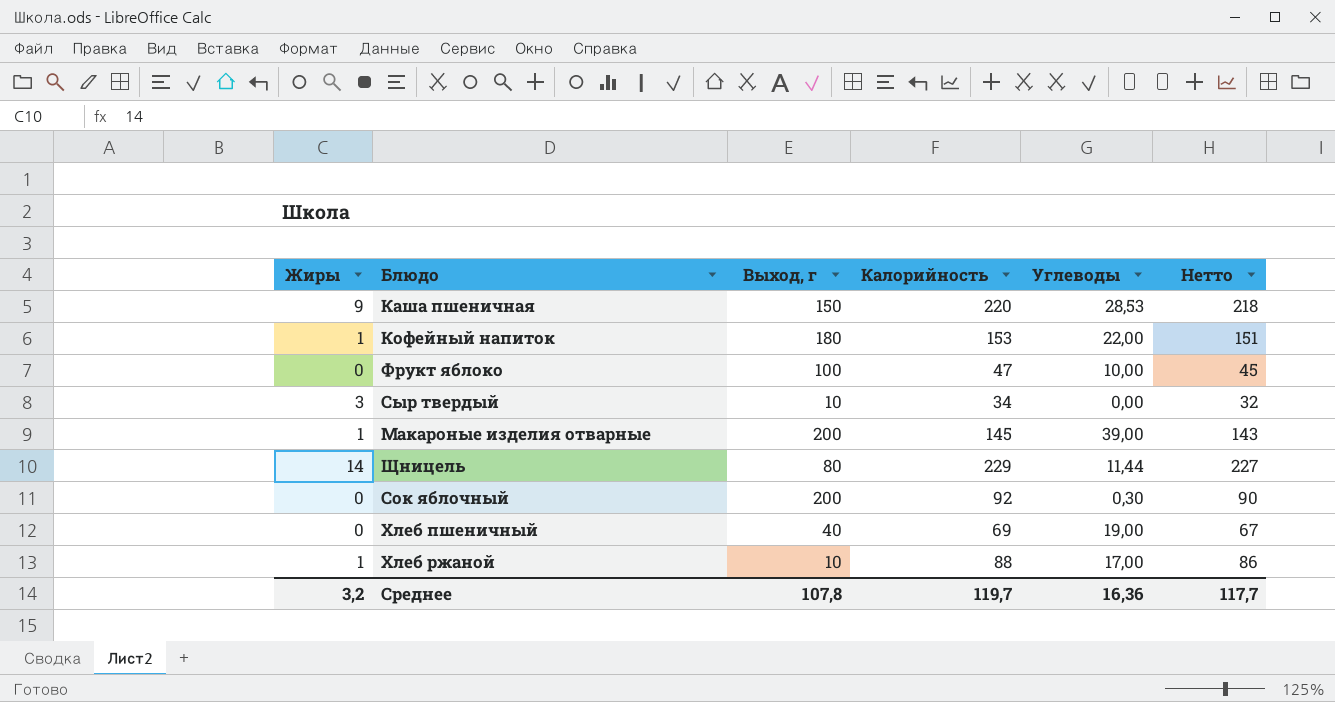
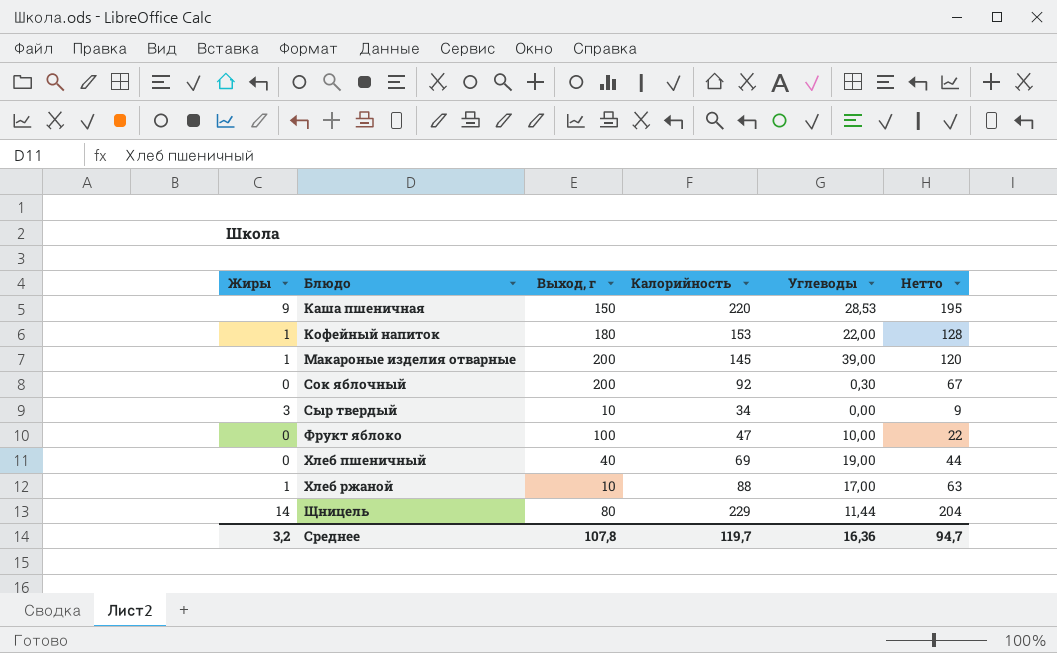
row order: none -> Блюдо ascending
column Нетто | formula: [Калорийность] - 2 -> [Калорийность] - 25
Среднее | Нетто: 117,7 -> 94,7

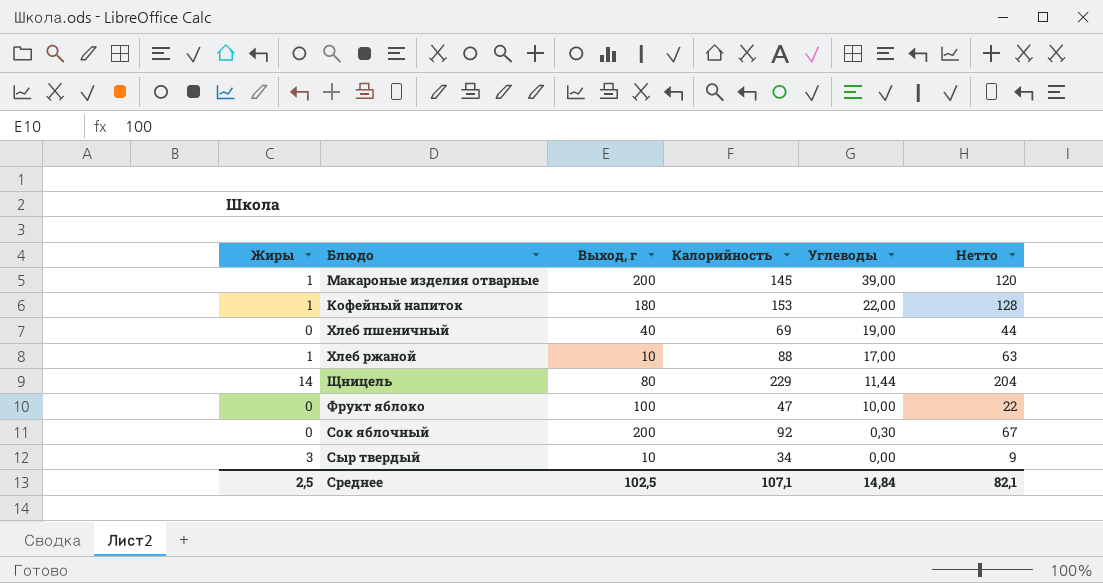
row order: Блюдо ascending -> Углеводы descending
row Каша пшеничная: 9 | 150 | 220 | 28,53 | 195 -> none
Среднее | Жиры: 3,2 -> 2,5
Среднее | Выход, г: 107,8 -> 102,5
Среднее | Калорийность: 119,7 -> 107,1
Среднее | Углеводы: 16,36 -> 14,84
Среднее | Нетто: 94,7 -> 82,1

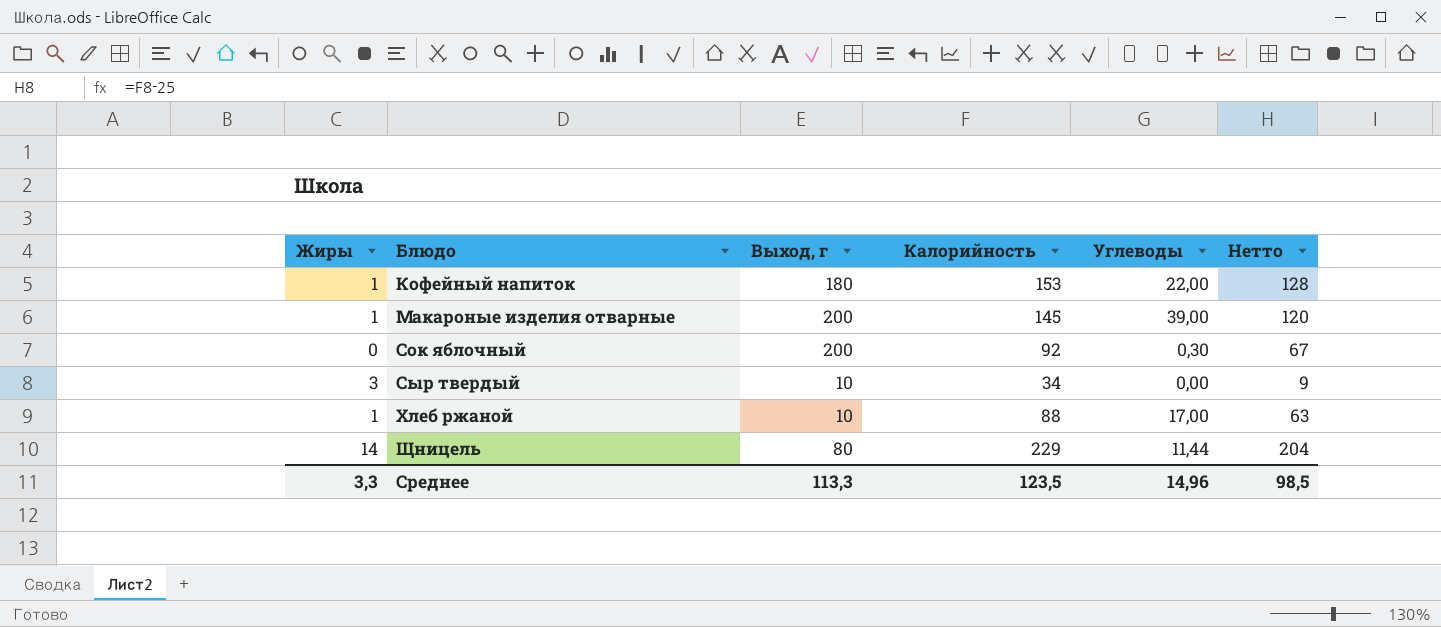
row order: Углеводы descending -> Блюдо ascending
row Хлеб пшеничный: 0 | 40 | 69 | 19,00 | 44 -> none
row Фрукт яблоко: 0 | 100 | 47 | 10,00 | 22 -> none
Среднее | Жиры: 2,5 -> 3,3
Среднее | Выход, г: 102,5 -> 113,3
Среднее | Калорийность: 107,1 -> 123,5
Среднее | Углеводы: 14,84 -> 14,96
Среднее | Нетто: 82,1 -> 98,5

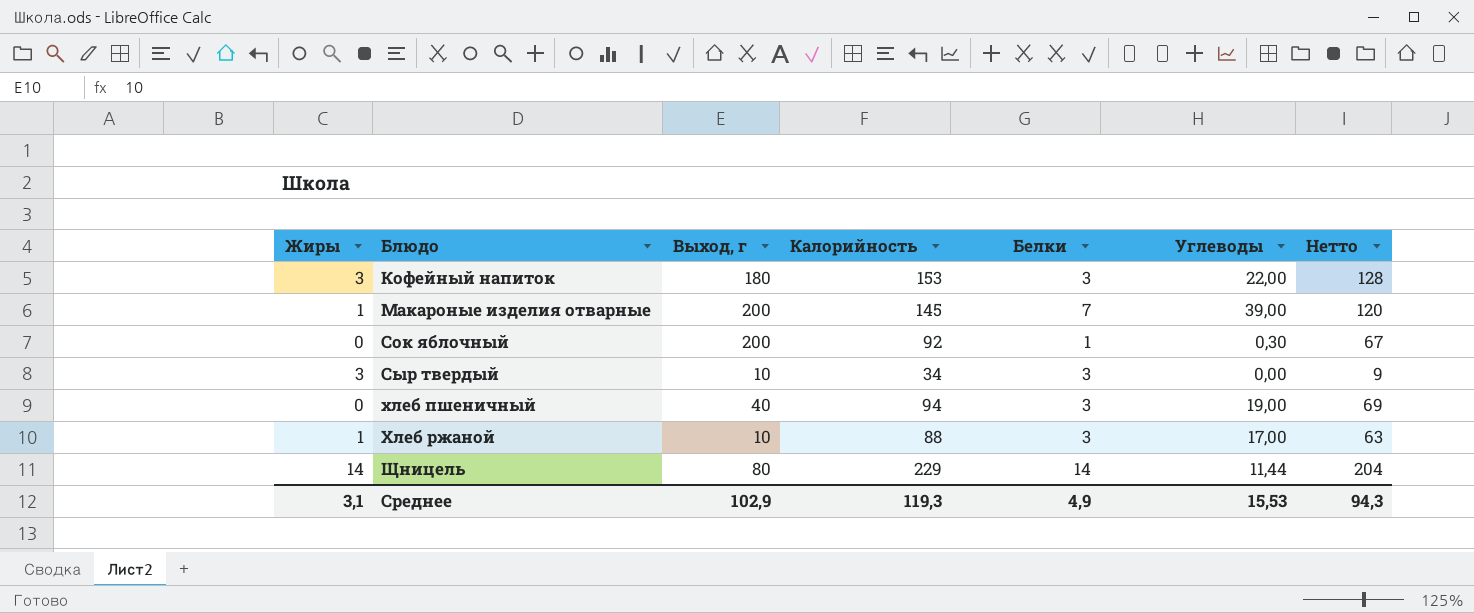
column Белки | position: none -> 5
Кофейный напиток | Жиры: 1 -> 3
row хлеб пшеничный: none -> 0 | 40 | 94 | 3 | 19,00 | 69
Среднее | Жиры: 3,3 -> 3,1
Среднее | Выход, г: 113,3 -> 102,9
Среднее | Калорийность: 123,5 -> 119,3
Среднее | Углеводы: 14,96 -> 15,53
Среднее | Нетто: 98,5 -> 94,3

